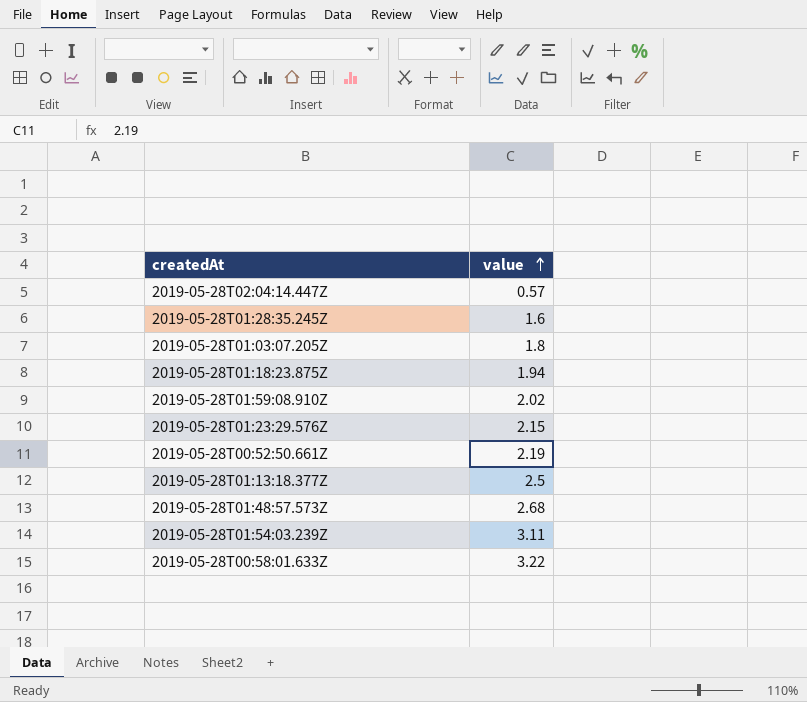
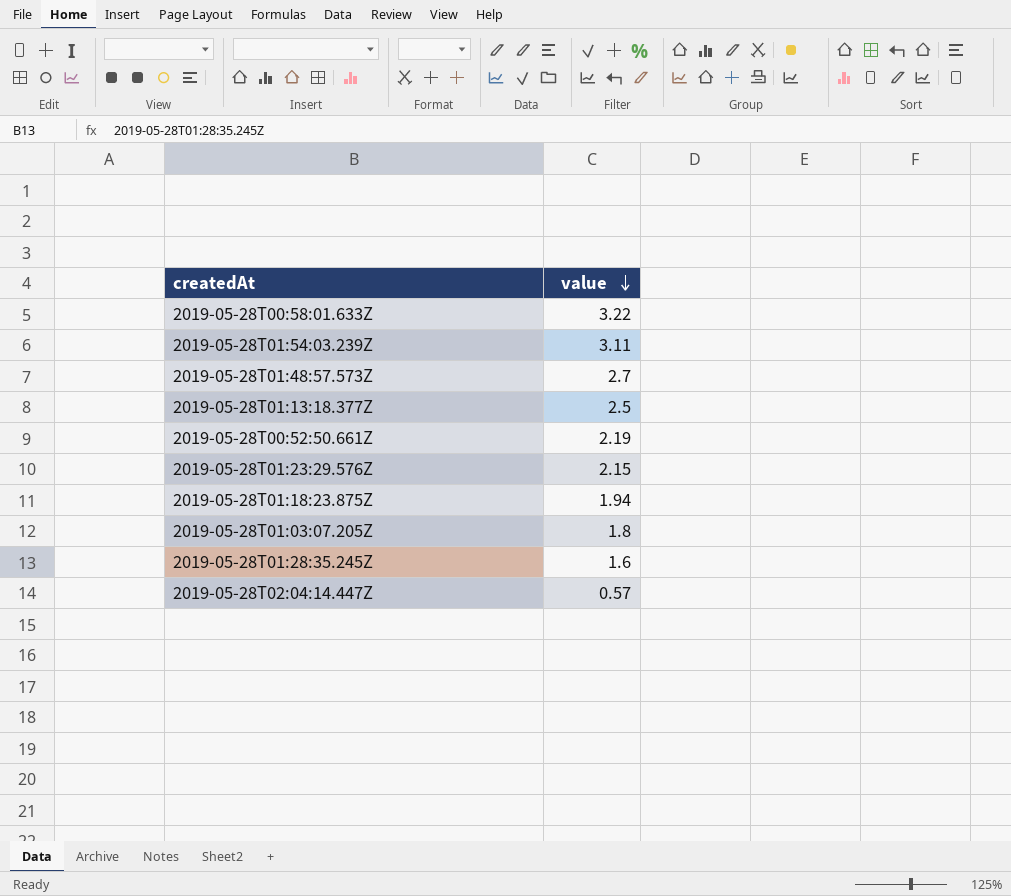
row order: value ascending -> value descending
row 2019-05-28T01:59:08.910Z: 2.02 -> none
2019-05-28T01:48:57.573Z | value: 2.68 -> 2.7

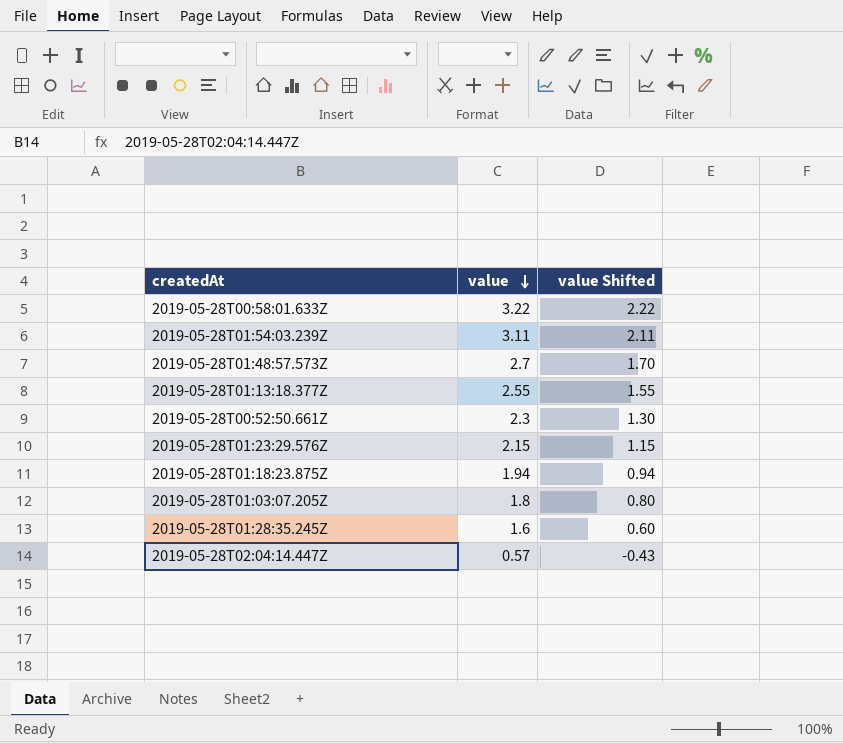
column value Shifted | formula: none -> [value] - 1
2019-05-28T01:13:18.377Z | value: 2.5 -> 2.55
2019-05-28T00:52:50.661Z | value: 2.19 -> 2.3

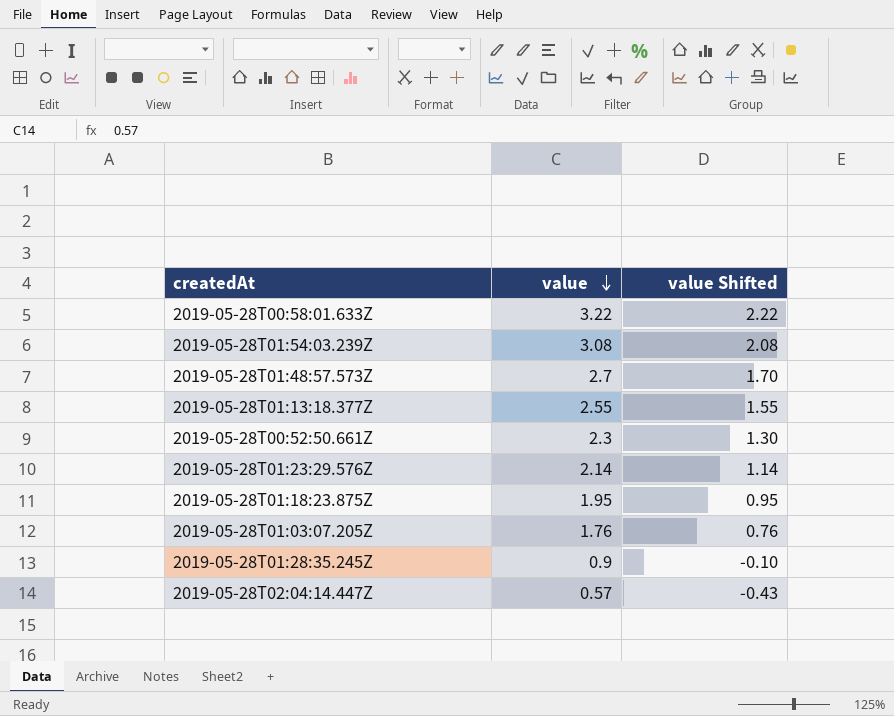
2019-05-28T01:54:03.239Z | value: 3.11 -> 3.08
2019-05-28T01:54:03.239Z | value Shifted: 2.11 -> 2.08
2019-05-28T01:23:29.576Z | value: 2.15 -> 2.14
2019-05-28T01:23:29.576Z | value Shifted: 1.15 -> 1.14
2019-05-28T01:18:23.875Z | value: 1.94 -> 1.95
2019-05-28T01:18:23.875Z | value Shifted: 0.94 -> 0.95
2019-05-28T01:03:07.205Z | value: 1.8 -> 1.76
2019-05-28T01:03:07.205Z | value Shifted: 0.80 -> 0.76
2019-05-28T01:28:35.245Z | value: 1.6 -> 0.9
2019-05-28T01:28:35.245Z | value Shifted: 0.60 -> -0.10

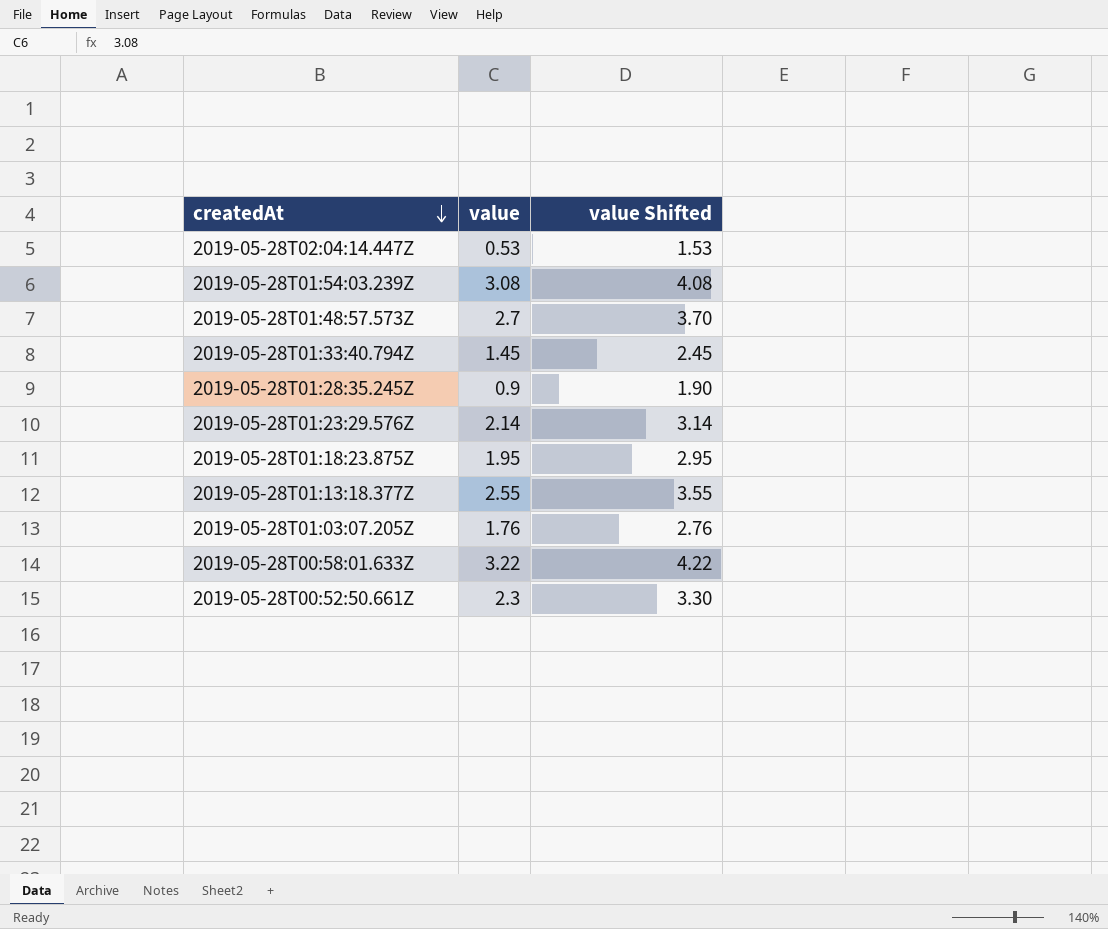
row order: value descending -> createdAt descending
column value Shifted | formula: [value] - 1 -> [value] + 1
2019-05-28T02:04:14.447Z | value: 0.57 -> 0.53
row 2019-05-28T01:33:40.794Z: none -> 1.45 | 2.45

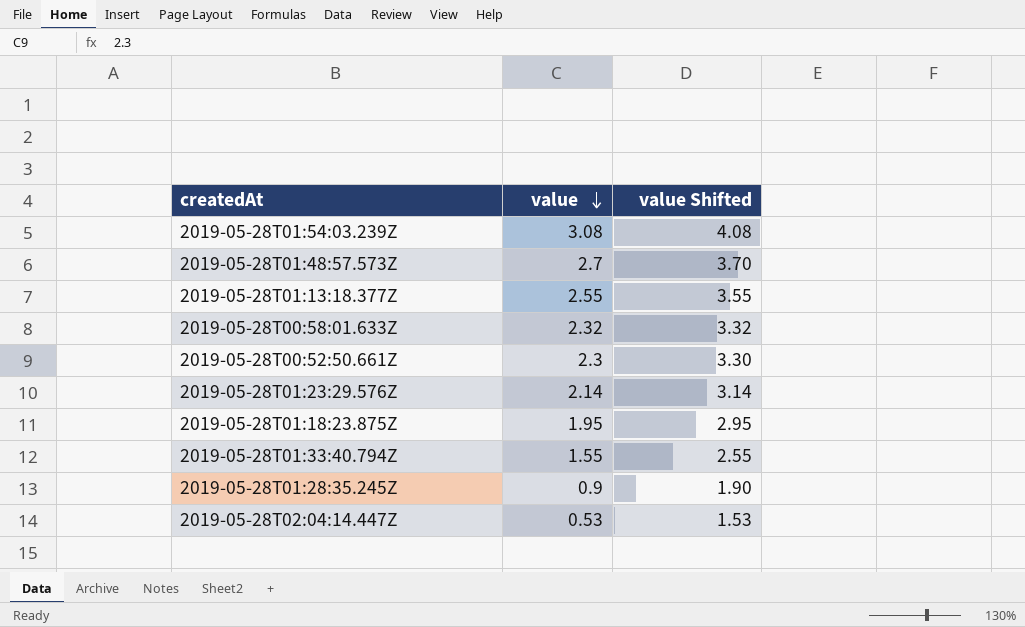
row order: createdAt descending -> value descending
row 2019-05-28T01:03:07.205Z: 1.76 | 2.76 -> none
2019-05-28T00:58:01.633Z | value: 3.22 -> 2.32
2019-05-28T00:58:01.633Z | value Shifted: 4.22 -> 3.32
2019-05-28T01:33:40.794Z | value: 1.45 -> 1.55
2019-05-28T01:33:40.794Z | value Shifted: 2.45 -> 2.55

